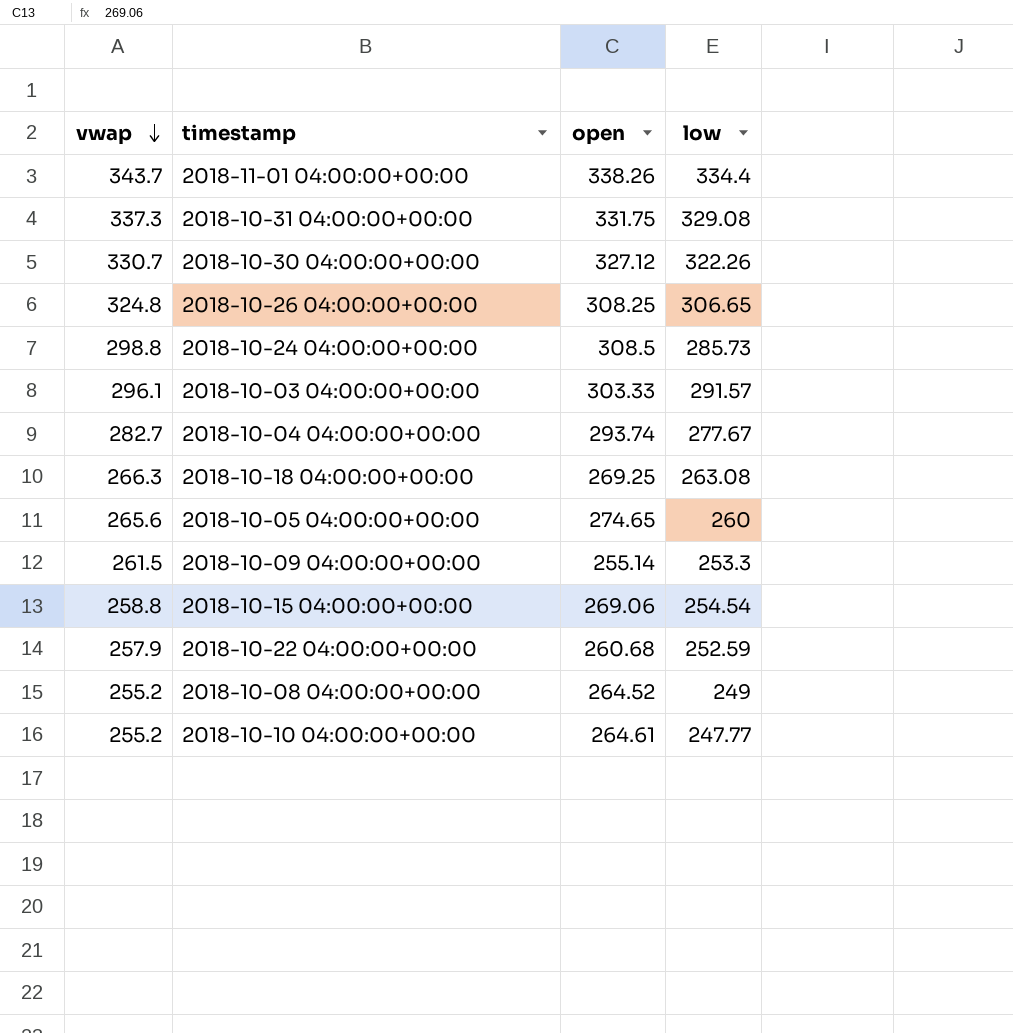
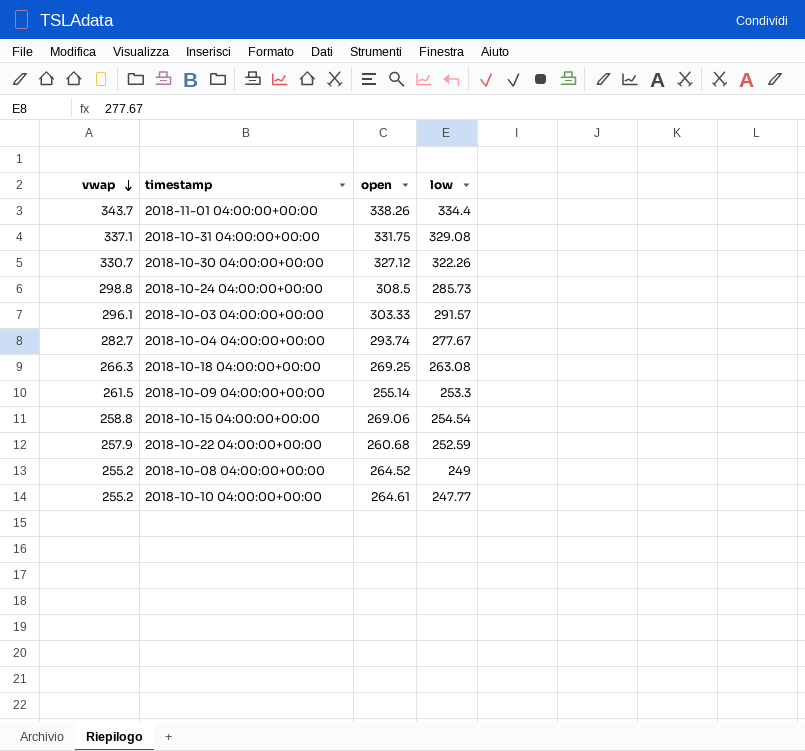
row 2018-10-26 04:00:00+00:00: 324.8 | 308.25 | 306.65 -> none
row 2018-10-05 04:00:00+00:00: 265.6 | 274.65 | 260 -> none
2018-10-31 04:00:00+00:00 | vwap: 337.3 -> 337.1

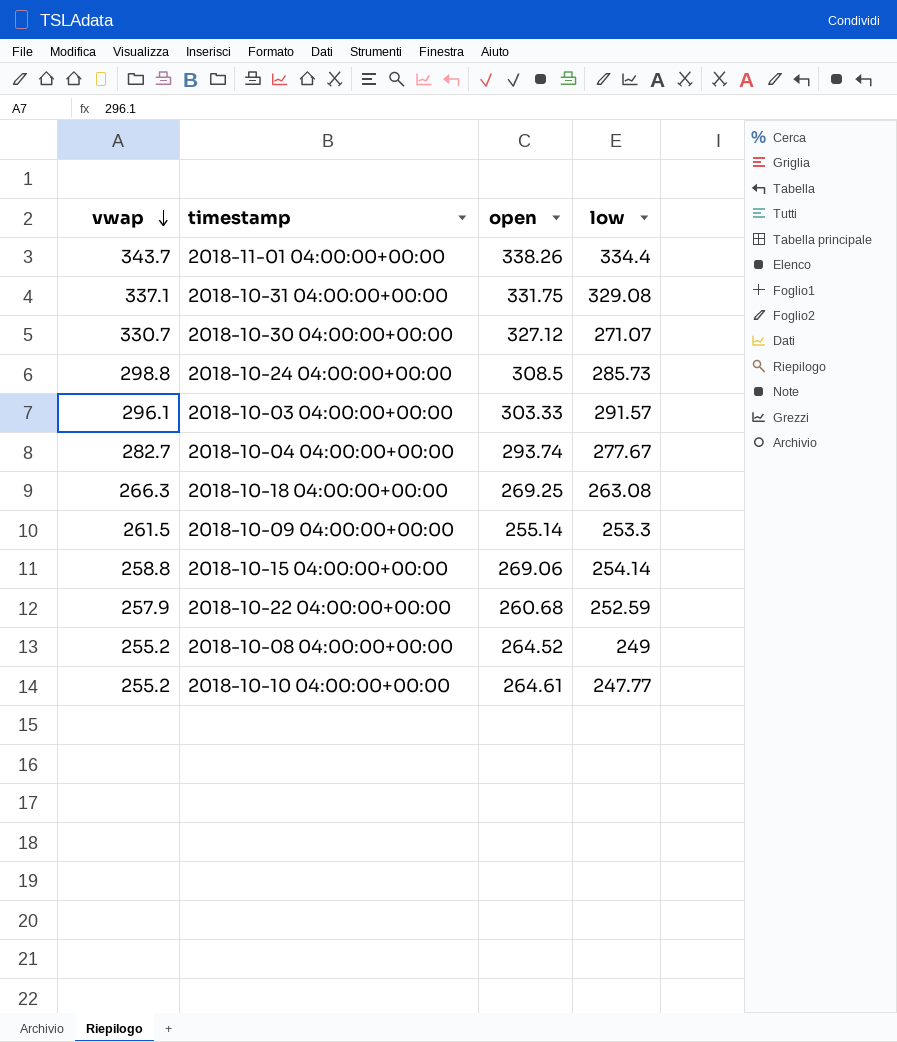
2018-10-30 04:00:00+00:00 | low: 322.26 -> 271.07
2018-10-15 04:00:00+00:00 | low: 254.54 -> 254.14

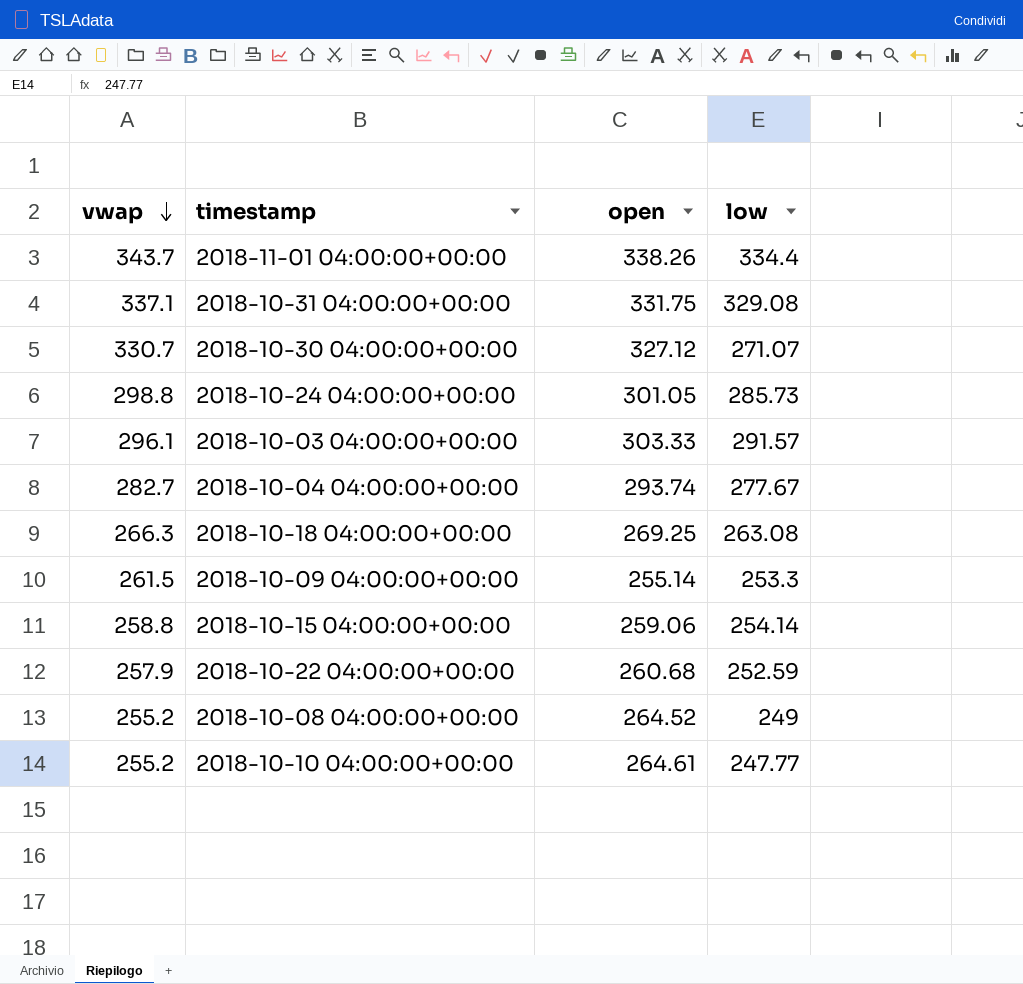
2018-10-24 04:00:00+00:00 | open: 308.5 -> 301.05
2018-10-15 04:00:00+00:00 | open: 269.06 -> 259.06

